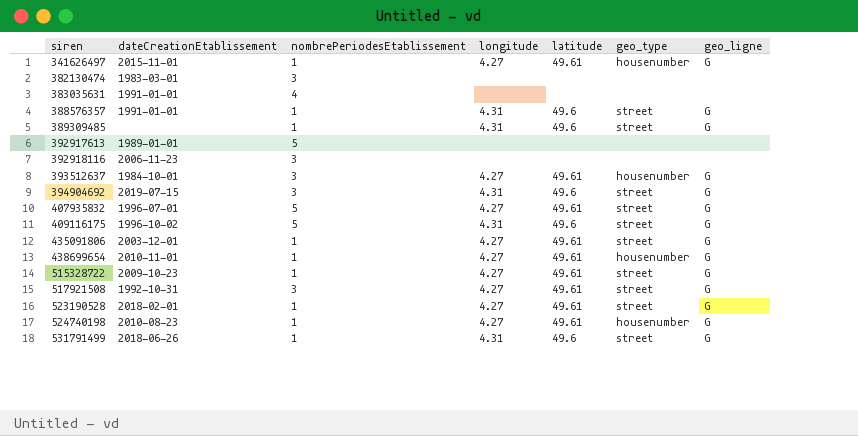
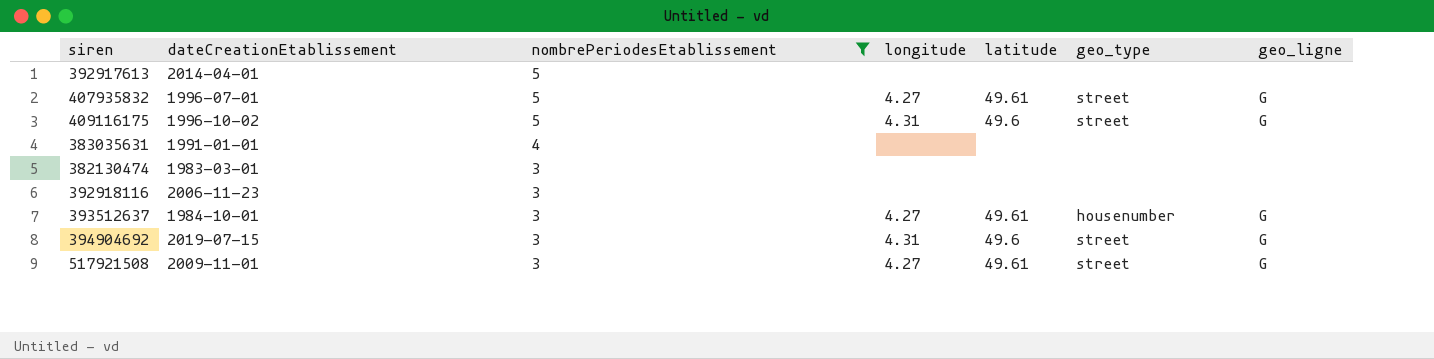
filter: none -> nombrePeriodesEtablissement != 1
row order: siren ascending -> nombrePeriodesEtablissement descending
392917613 | dateCreationEtablissement: 1989-01-01 -> 2014-04-01
517921508 | dateCreationEtablissement: 1992-10-31 -> 2009-11-01

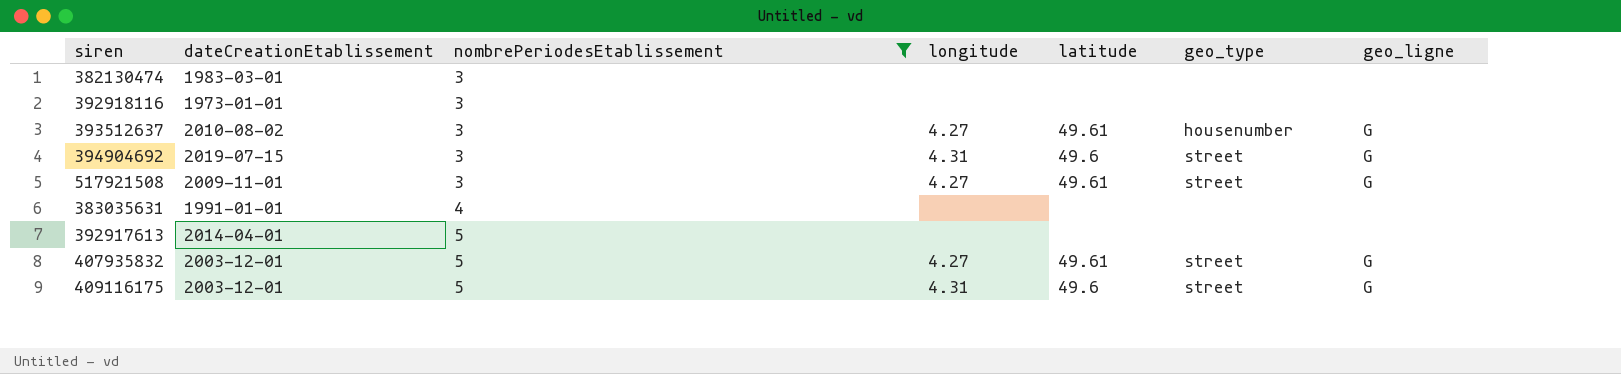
row order: nombrePeriodesEtablissement descending -> nombrePeriodesEtablissement ascending
392918116 | dateCreationEtablissement: 2006-11-23 -> 1973-01-01
393512637 | dateCreationEtablissement: 1984-10-01 -> 2010-08-02
407935832 | dateCreationEtablissement: 1996-07-01 -> 2003-12-01
409116175 | dateCreationEtablissement: 1996-10-02 -> 2003-12-01

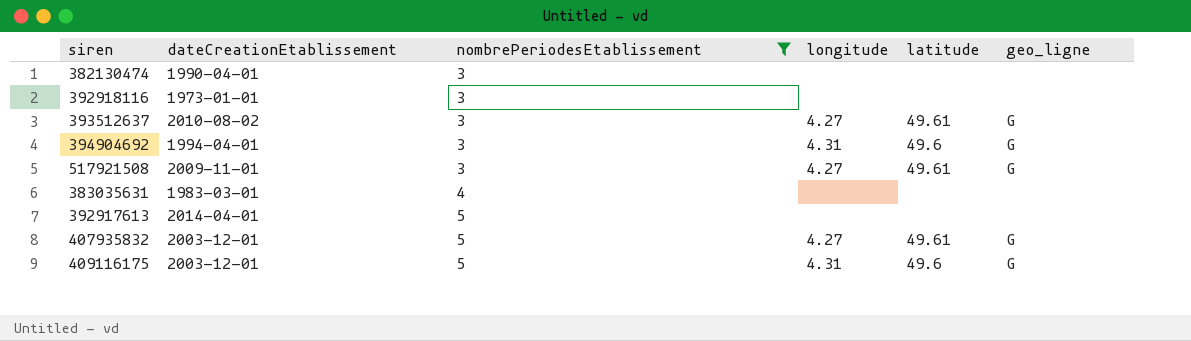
column geo_type | position: 6 -> none
382130474 | dateCreationEtablissement: 1983-03-01 -> 1990-04-01
394904692 | dateCreationEtablissement: 2019-07-15 -> 1994-04-01
383035631 | dateCreationEtablissement: 1991-01-01 -> 1983-03-01

